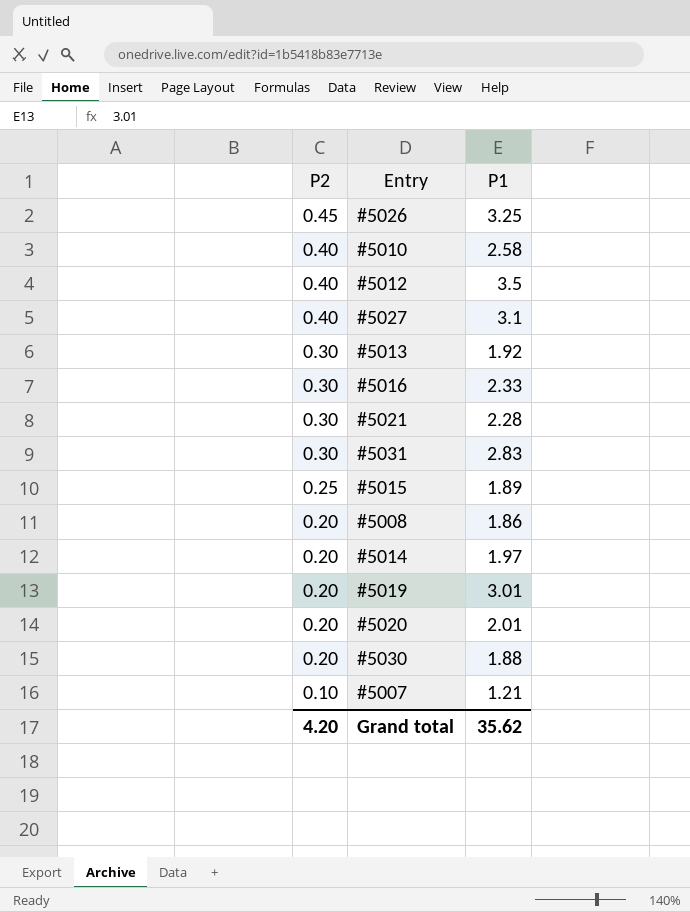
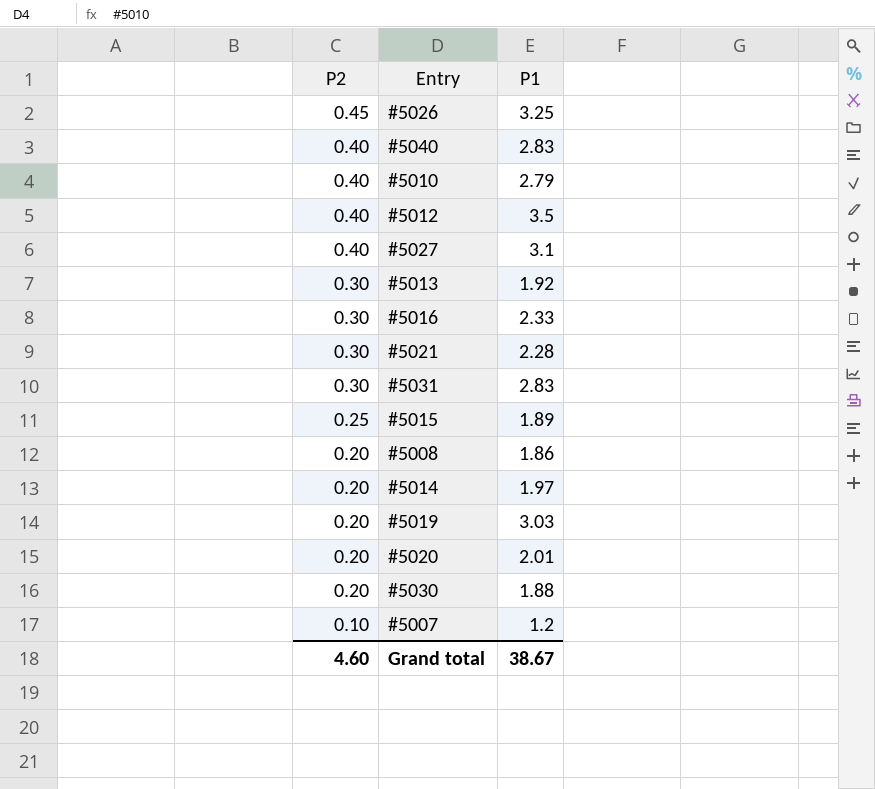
row #5040: none -> 0.40 | 2.83
#5010 | P1: 2.58 -> 2.79
#5019 | P1: 3.01 -> 3.03
#5007 | P1: 1.21 -> 1.2
Grand total | P2: 4.20 -> 4.60
Grand total | P1: 35.62 -> 38.67

